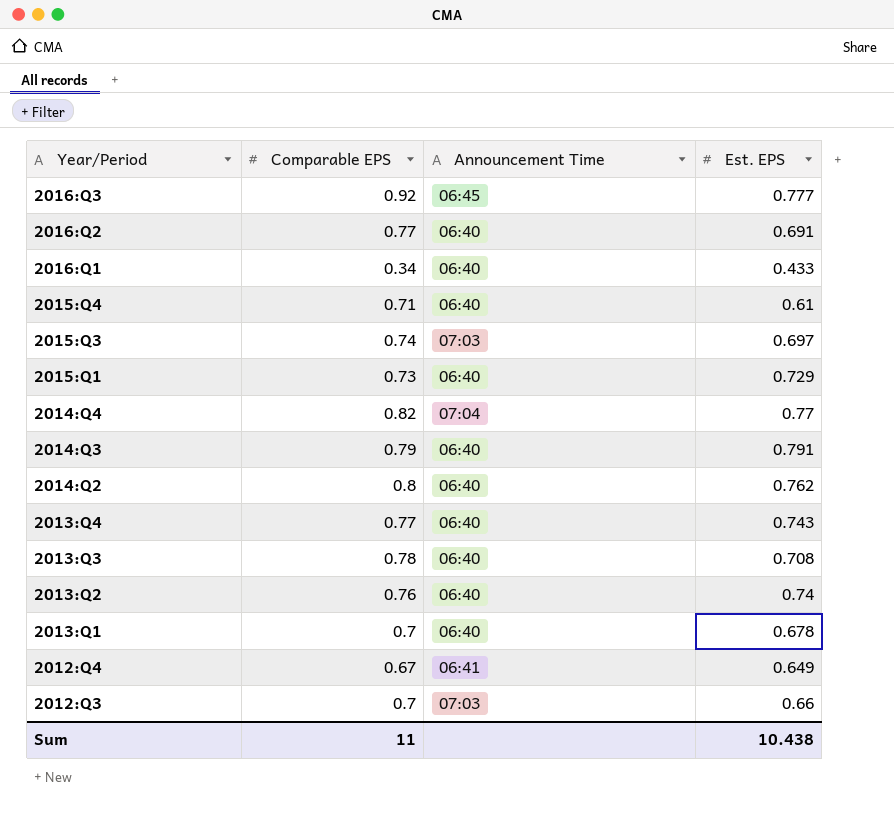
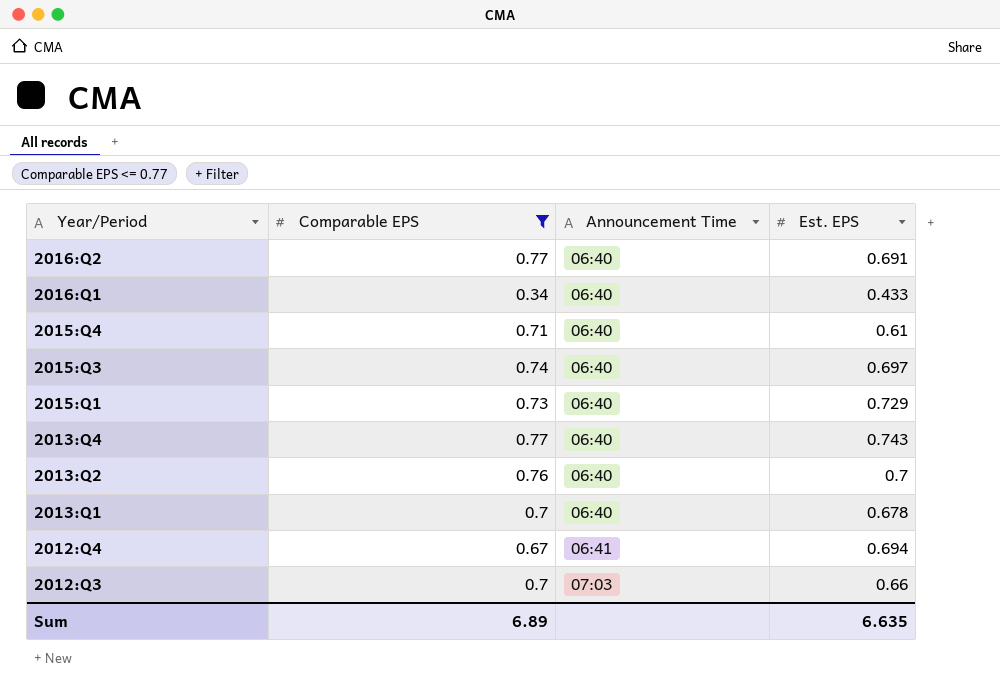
filter: none -> Comparable EPS <= 0.77
2015:Q3 | Announcement Time: 07:03 -> 06:40
2013:Q2 | Est. EPS: 0.74 -> 0.7
2012:Q4 | Est. EPS: 0.649 -> 0.694
Sum | Comparable EPS: 11 -> 6.89
Sum | Est. EPS: 10.438 -> 6.635

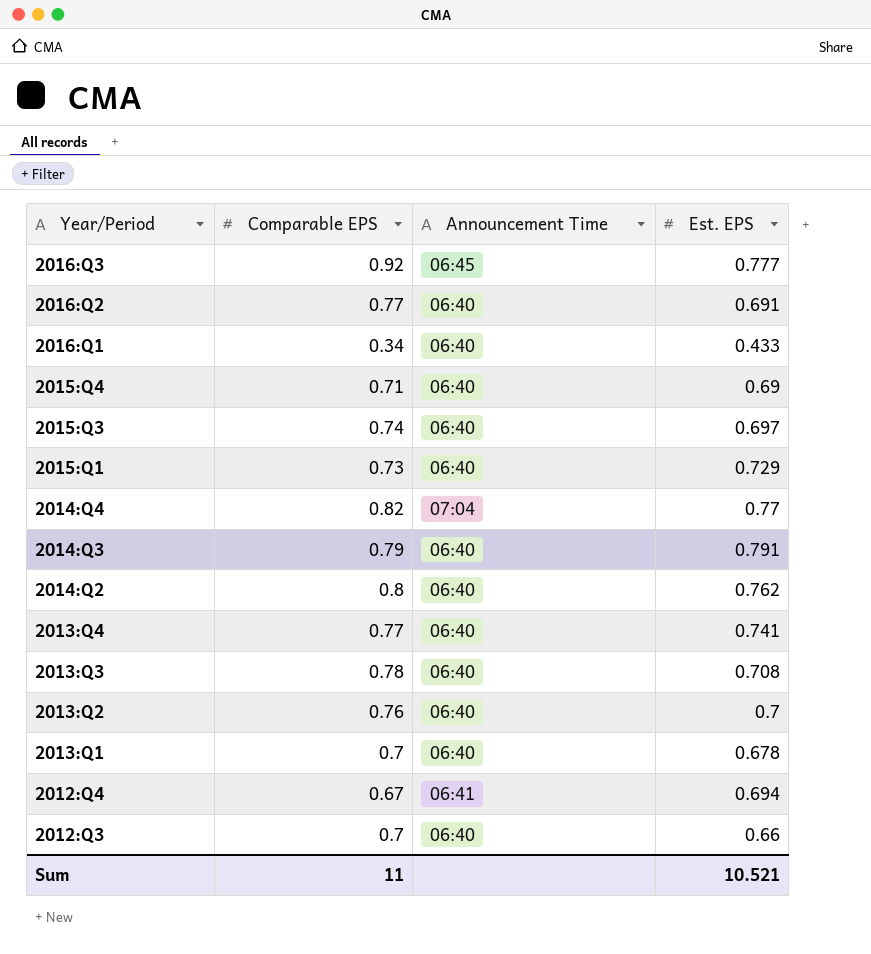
filter: Comparable EPS <= 0.77 -> none
2015:Q4 | Est. EPS: 0.61 -> 0.69
2013:Q4 | Est. EPS: 0.743 -> 0.741
2012:Q3 | Announcement Time: 07:03 -> 06:40
Sum | Comparable EPS: 6.89 -> 11
Sum | Est. EPS: 6.635 -> 10.521

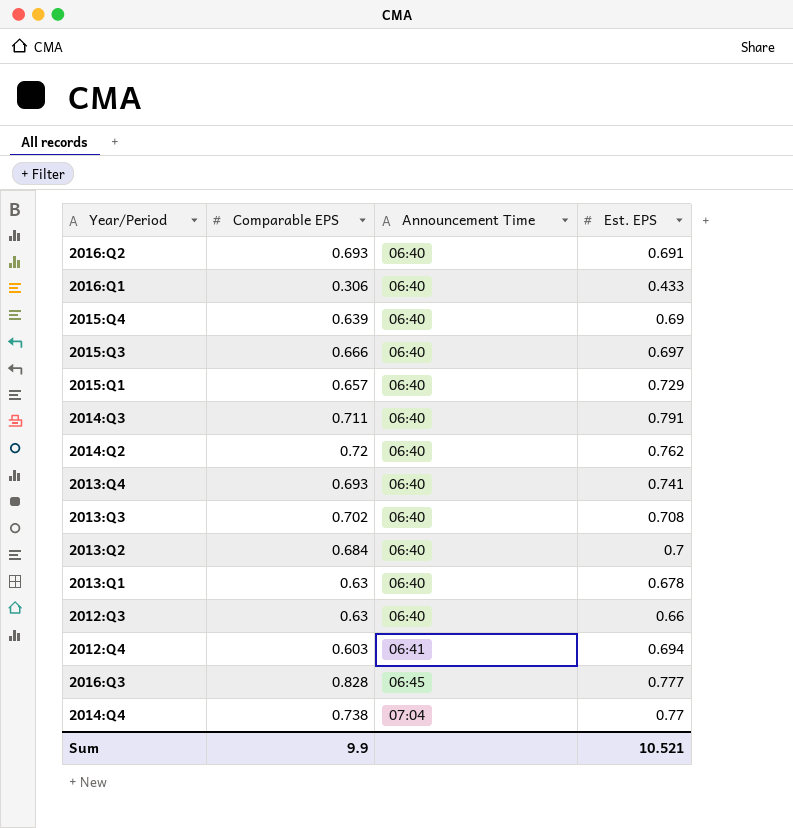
row order: Year/Period descending -> Announcement Time ascending
2016:Q2 | Comparable EPS: 0.77 -> 0.693
2016:Q1 | Comparable EPS: 0.34 -> 0.306
2015:Q4 | Comparable EPS: 0.71 -> 0.639
2015:Q3 | Comparable EPS: 0.74 -> 0.666
2015:Q1 | Comparable EPS: 0.73 -> 0.657
2014:Q3 | Comparable EPS: 0.79 -> 0.711
2014:Q2 | Comparable EPS: 0.8 -> 0.72
2013:Q4 | Comparable EPS: 0.77 -> 0.693
2013:Q3 | Comparable EPS: 0.78 -> 0.702
2013:Q2 | Comparable EPS: 0.76 -> 0.684
2013:Q1 | Comparable EPS: 0.7 -> 0.63
2012:Q3 | Comparable EPS: 0.7 -> 0.63
2012:Q4 | Comparable EPS: 0.67 -> 0.603
2016:Q3 | Comparable EPS: 0.92 -> 0.828
2014:Q4 | Comparable EPS: 0.82 -> 0.738
Sum | Comparable EPS: 11 -> 9.9

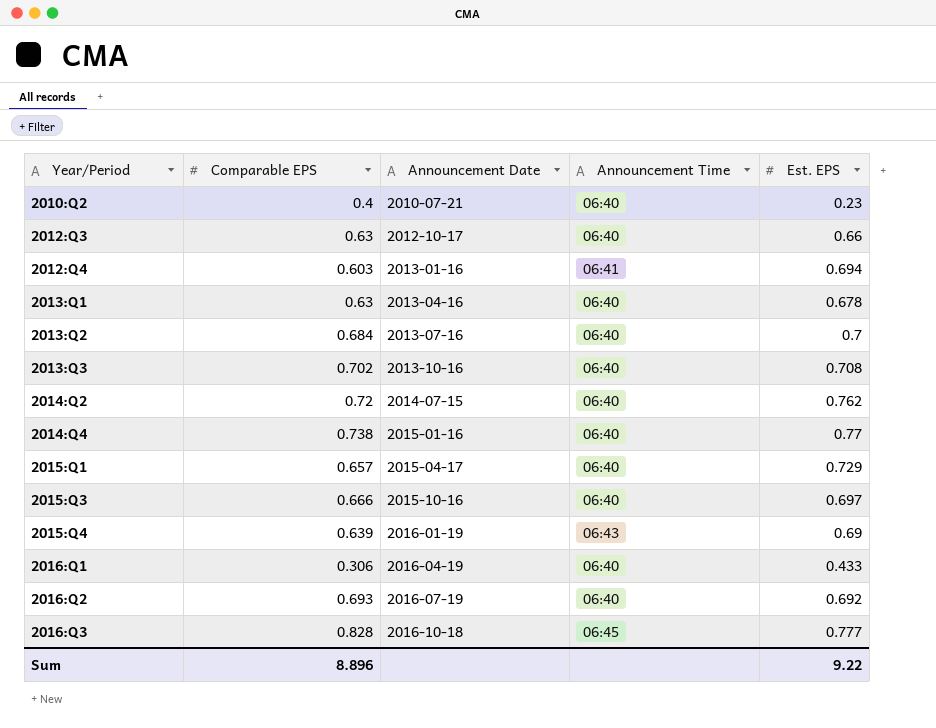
row order: Announcement Time ascending -> Year/Period ascending
column Announcement Date | position: none -> 3
row 2014:Q3: 0.711 | 06:40 | 0.791 -> none
row 2013:Q4: 0.693 | 06:40 | 0.741 -> none
row 2010:Q2: none -> 0.4 | 2010-07-21 | 06:40 | 0.23
2014:Q4 | Announcement Time: 07:04 -> 06:40
2015:Q4 | Announcement Time: 06:40 -> 06:43
2016:Q2 | Est. EPS: 0.691 -> 0.692
Sum | Comparable EPS: 9.9 -> 8.896
Sum | Est. EPS: 10.521 -> 9.22

